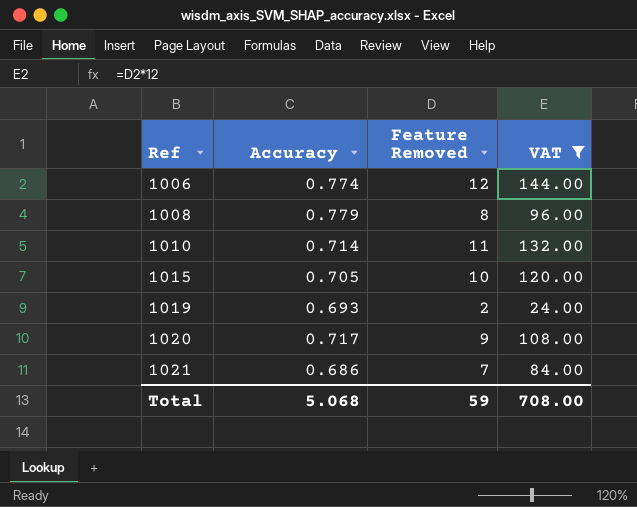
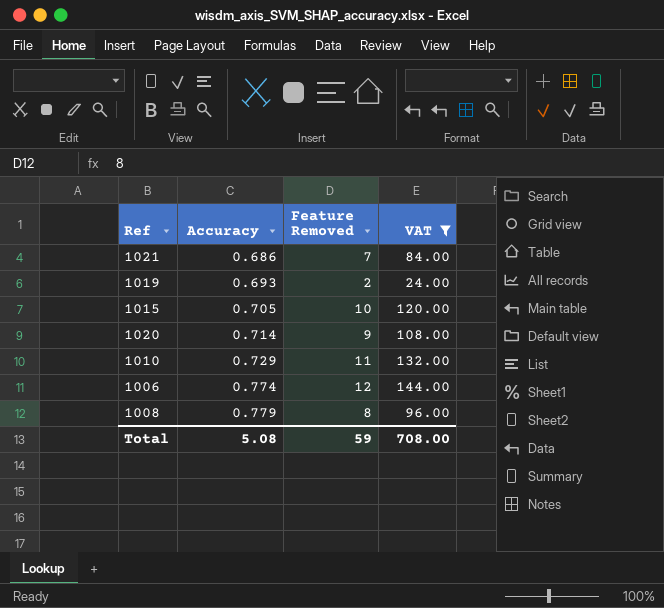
row order: Ref ascending -> Accuracy ascending
1020 | Accuracy: 0.717 -> 0.714
1010 | Accuracy: 0.714 -> 0.729
Total | Accuracy: 5.068 -> 5.08

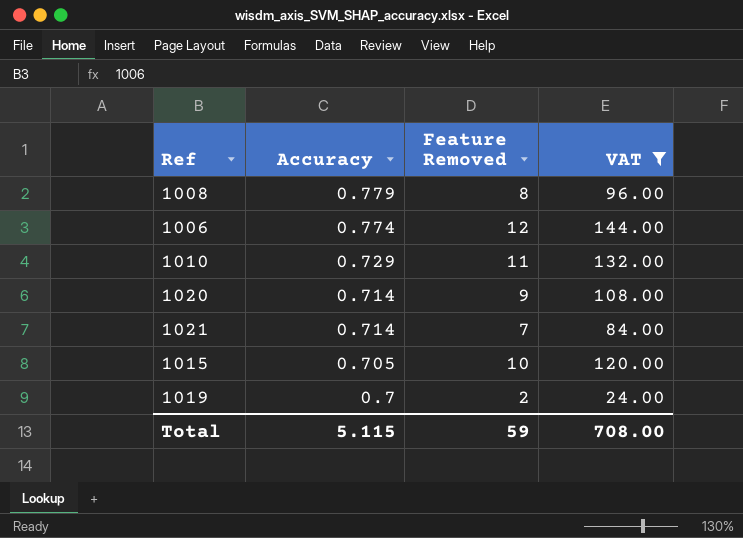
row order: Accuracy ascending -> Accuracy descending
1021 | Accuracy: 0.686 -> 0.714
1019 | Accuracy: 0.693 -> 0.7
Total | Accuracy: 5.08 -> 5.115

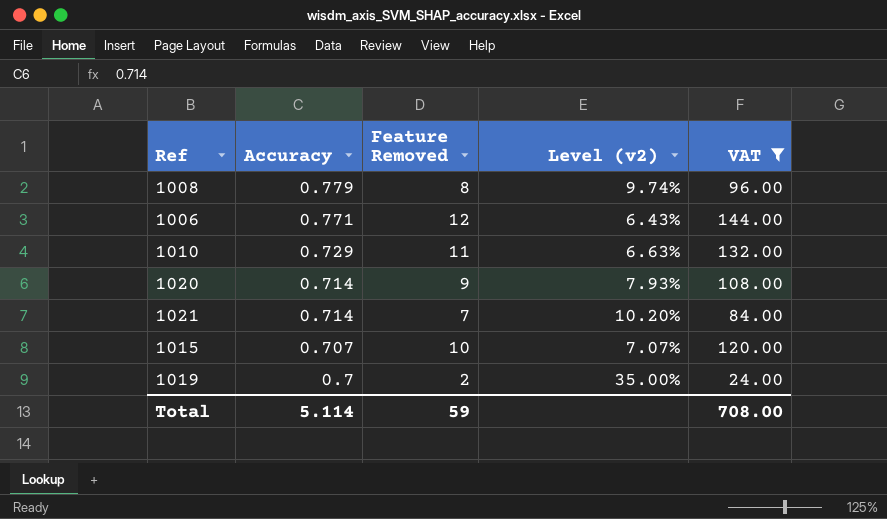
column Level (v2) | formula: none -> [Accuracy] / [Feature Removed]
1006 | Accuracy: 0.774 -> 0.771
1015 | Accuracy: 0.705 -> 0.707
Total | Accuracy: 5.115 -> 5.114

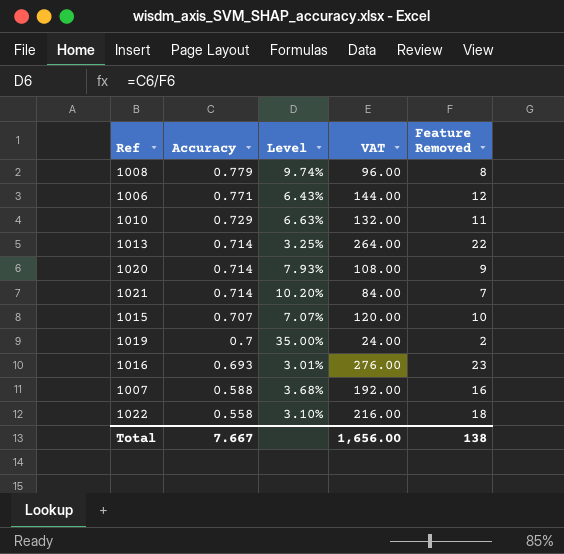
filter: VAT <= 144.00 -> none
column name: Level (v2) -> Level
column Feature Removed | position: 3 -> 5
Total | Accuracy: 5.114 -> 7.667
Total | VAT: 708.00 -> 1,656.00
Total | Feature Removed: 59 -> 138

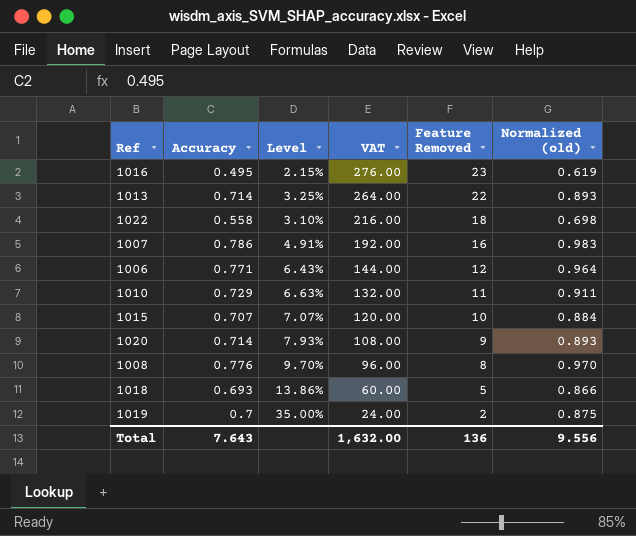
row order: Accuracy descending -> VAT descending
column Normalized (old) | formula: none -> [Accuracy] * 1.25
row 1021: 0.714 | 10.20% | 84.00 | 7 -> none
1016 | Accuracy: 0.693 -> 0.495
1016 | Level: 3.01% -> 2.15%
1007 | Accuracy: 0.588 -> 0.786
1007 | Level: 3.68% -> 4.91%
1008 | Accuracy: 0.779 -> 0.776
1008 | Level: 9.74% -> 9.70%
row 1018: none -> 0.693 | 13.86% | 60.00 | 5 | 0.866
Total | Accuracy: 7.667 -> 7.643
Total | VAT: 1,656.00 -> 1,632.00
Total | Feature Removed: 138 -> 136

